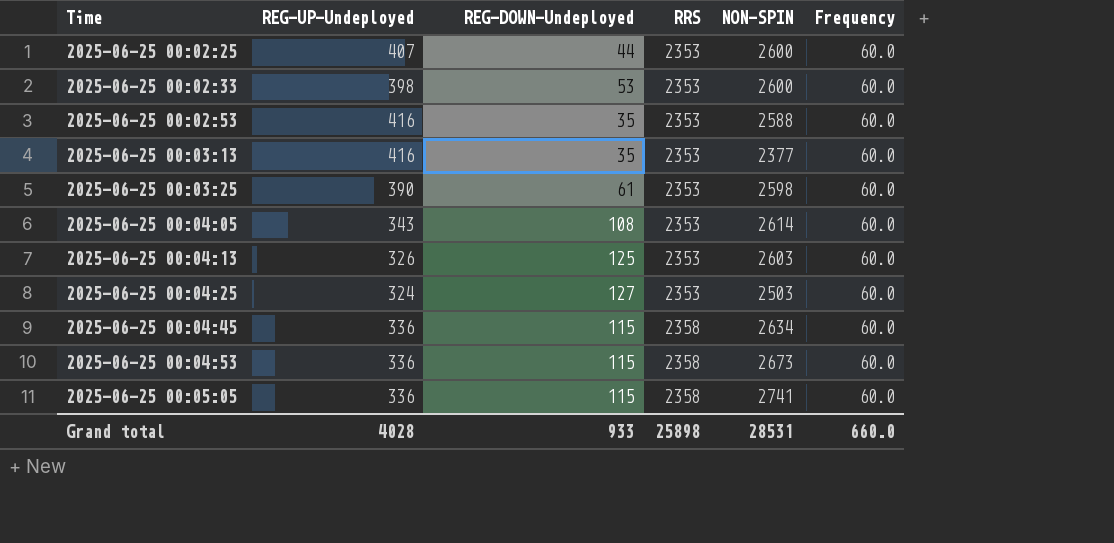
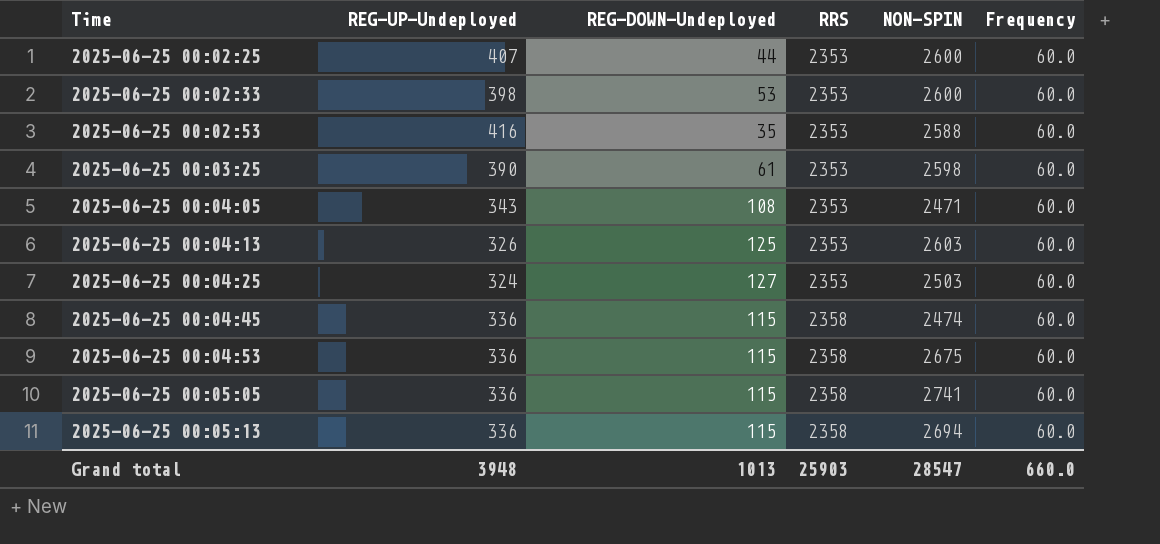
row 2025-06-25 00:03:13: 416 | 35 | 2353 | 2377 | 60.0 -> none
2025-06-25 00:04:05 | NON-SPIN: 2614 -> 2471
2025-06-25 00:04:45 | NON-SPIN: 2634 -> 2474
2025-06-25 00:04:53 | NON-SPIN: 2673 -> 2675
row 2025-06-25 00:05:13: none -> 336 | 115 | 2358 | 2694 | 60.0
Grand total | REG-UP-Undeployed: 4028 -> 3948
Grand total | REG-DOWN-Undeployed: 933 -> 1013
Grand total | RRS: 25898 -> 25903
Grand total | NON-SPIN: 28531 -> 28547

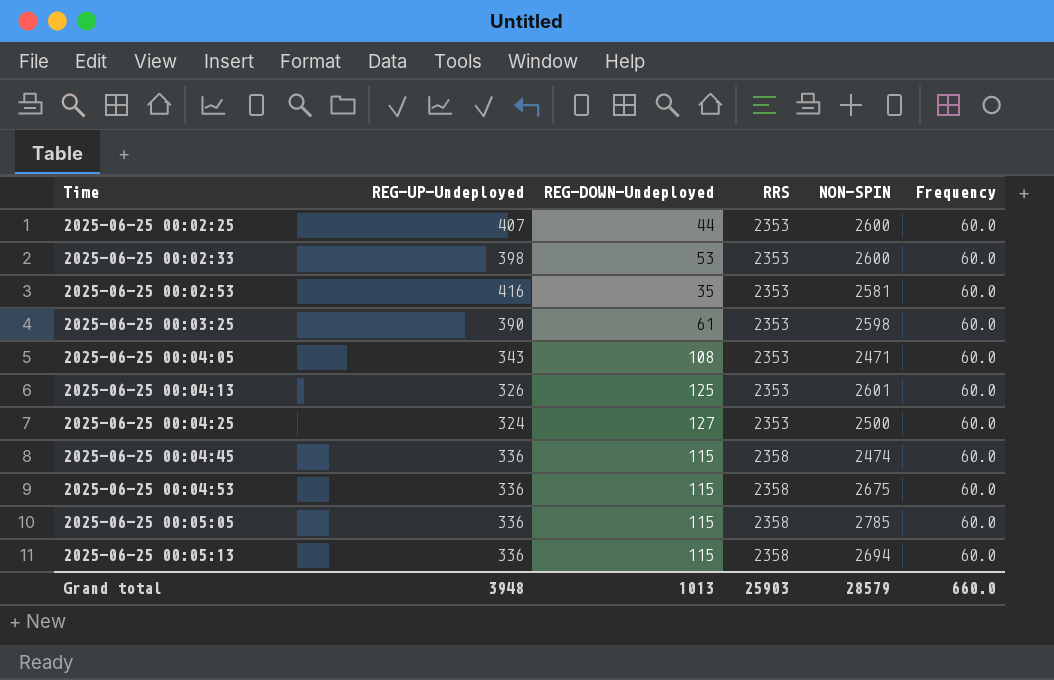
2025-06-25 00:02:53 | NON-SPIN: 2588 -> 2581
2025-06-25 00:04:13 | NON-SPIN: 2603 -> 2601
2025-06-25 00:04:25 | NON-SPIN: 2503 -> 2500
2025-06-25 00:05:05 | NON-SPIN: 2741 -> 2785
Grand total | NON-SPIN: 28547 -> 28579

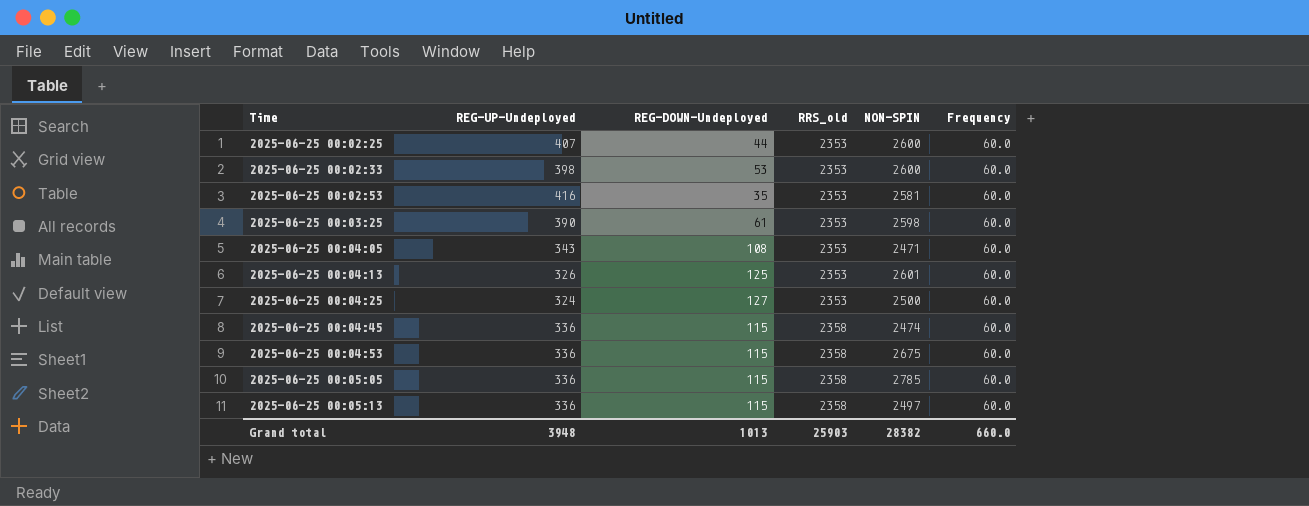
column name: RRS -> RRS_old
2025-06-25 00:05:13 | NON-SPIN: 2694 -> 2497
Grand total | NON-SPIN: 28579 -> 28382

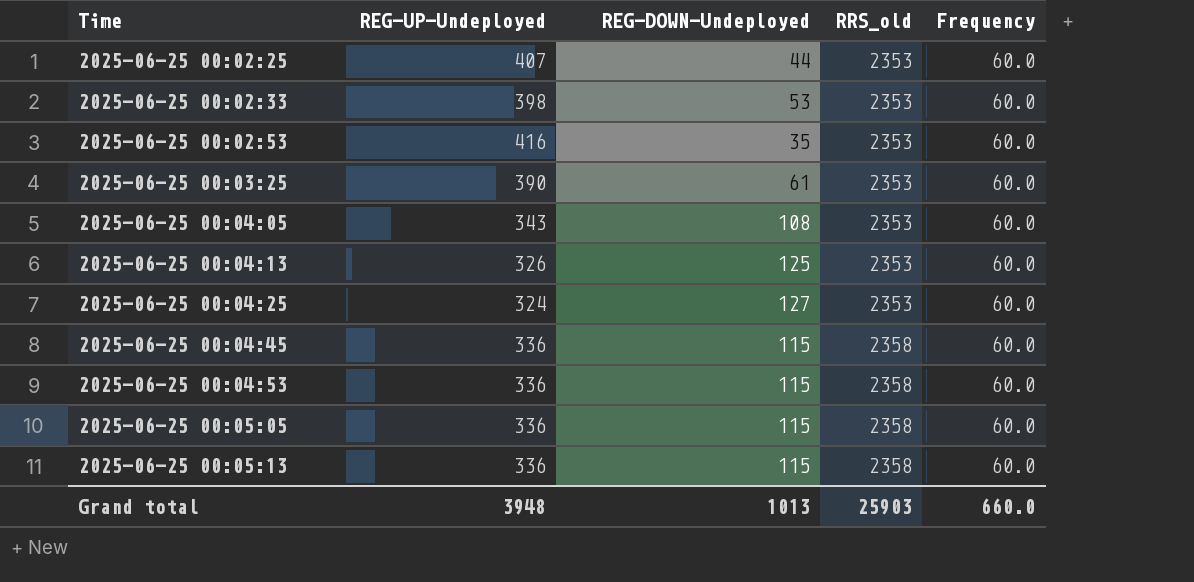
column NON-SPIN | position: 5 -> none

